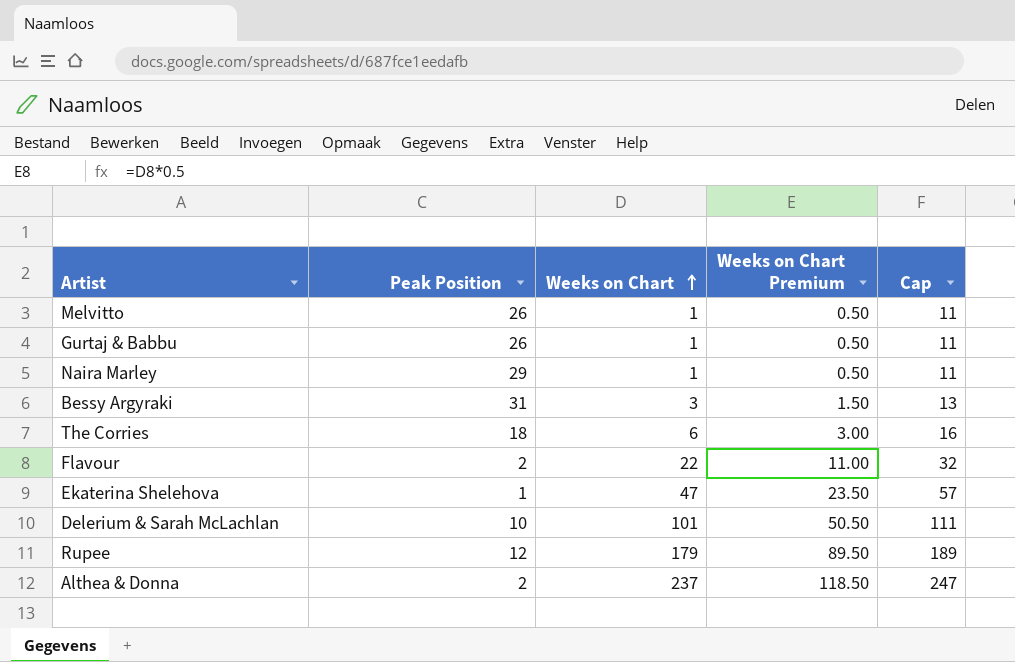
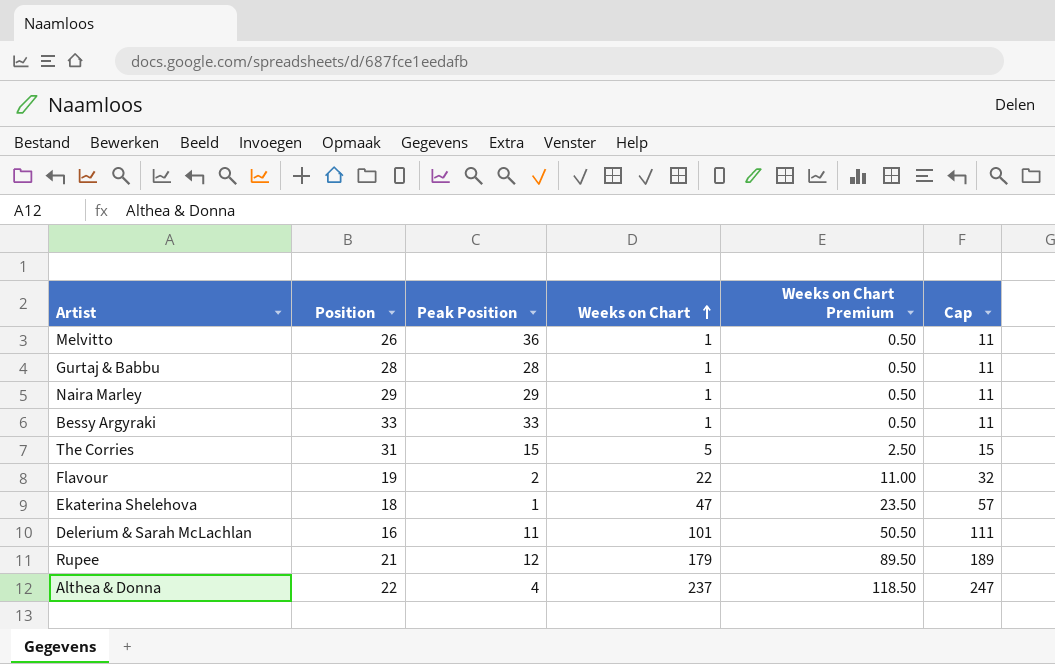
column Position | position: none -> 2
Melvitto | Peak Position: 26 -> 36
Gurtaj & Babbu | Peak Position: 26 -> 28
Bessy Argyraki | Peak Position: 31 -> 33
Bessy Argyraki | Weeks on Chart: 3 -> 1
Bessy Argyraki | Weeks on Chart Premium: 1.50 -> 0.50
Bessy Argyraki | Cap: 13 -> 11
The Corries | Peak Position: 18 -> 15
The Corries | Weeks on Chart: 6 -> 5
The Corries | Weeks on Chart Premium: 3.00 -> 2.50
The Corries | Cap: 16 -> 15
Delerium & Sarah McLachlan | Peak Position: 10 -> 11
Althea & Donna | Peak Position: 2 -> 4

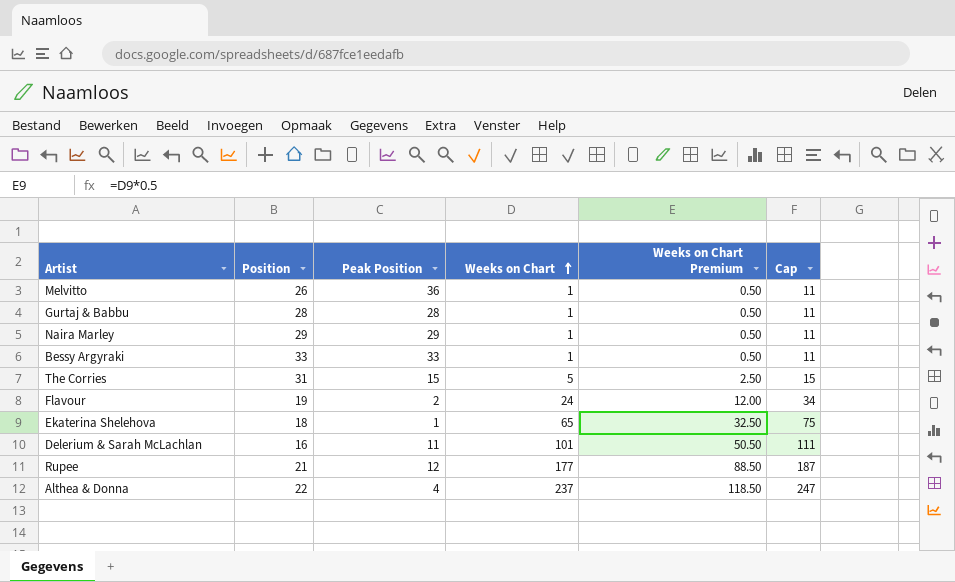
Flavour | Weeks on Chart: 22 -> 24
Flavour | Weeks on Chart Premium: 11.00 -> 12.00
Flavour | Cap: 32 -> 34
Ekaterina Shelehova | Weeks on Chart: 47 -> 65
Ekaterina Shelehova | Weeks on Chart Premium: 23.50 -> 32.50
Ekaterina Shelehova | Cap: 57 -> 75
Rupee | Weeks on Chart: 179 -> 177
Rupee | Weeks on Chart Premium: 89.50 -> 88.50
Rupee | Cap: 189 -> 187

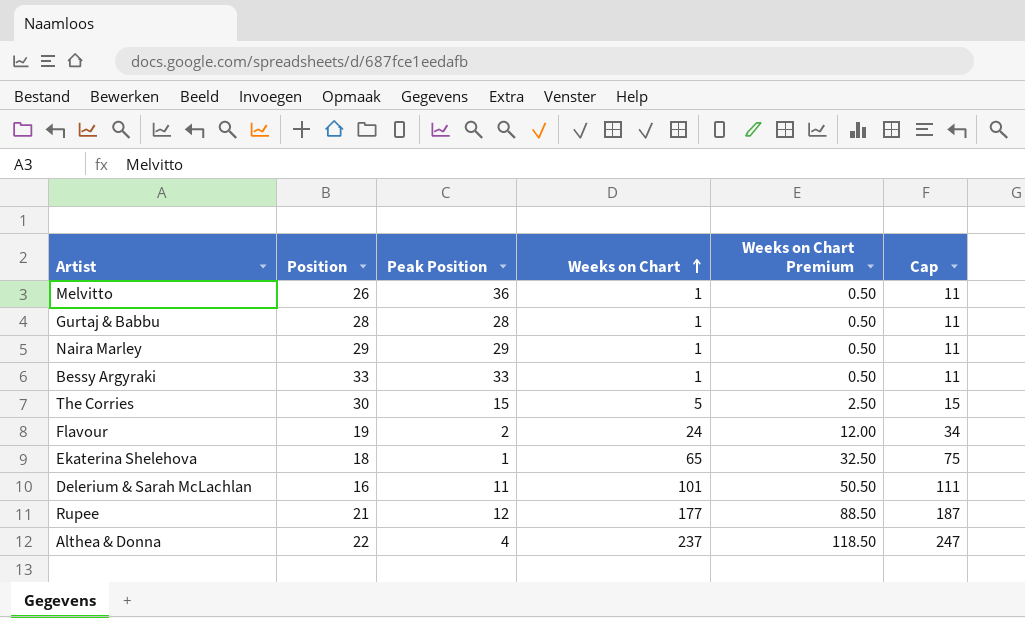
The Corries | Position: 31 -> 30

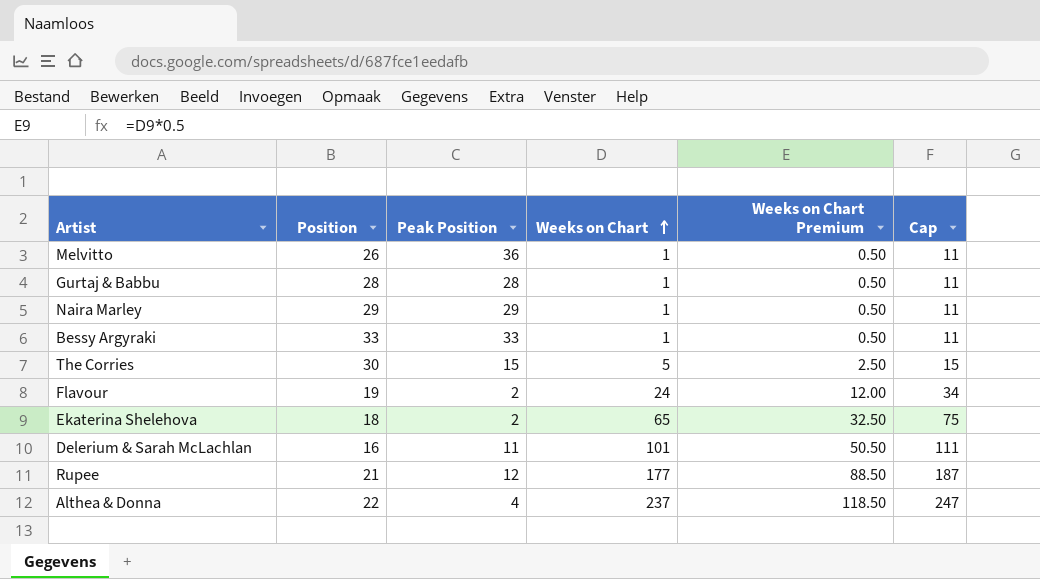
Ekaterina Shelehova | Peak Position: 1 -> 2

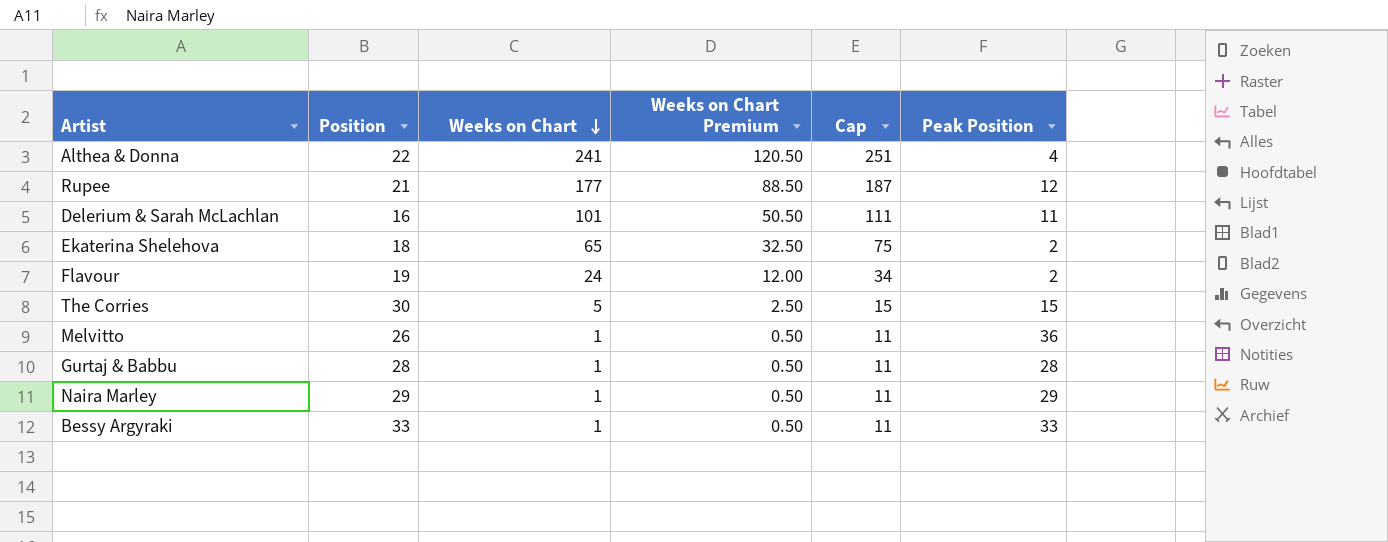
row order: Weeks on Chart ascending -> Weeks on Chart descending
column Peak Position | position: 3 -> 6
Althea & Donna | Weeks on Chart: 237 -> 241
Althea & Donna | Weeks on Chart Premium: 118.50 -> 120.50
Althea & Donna | Cap: 247 -> 251

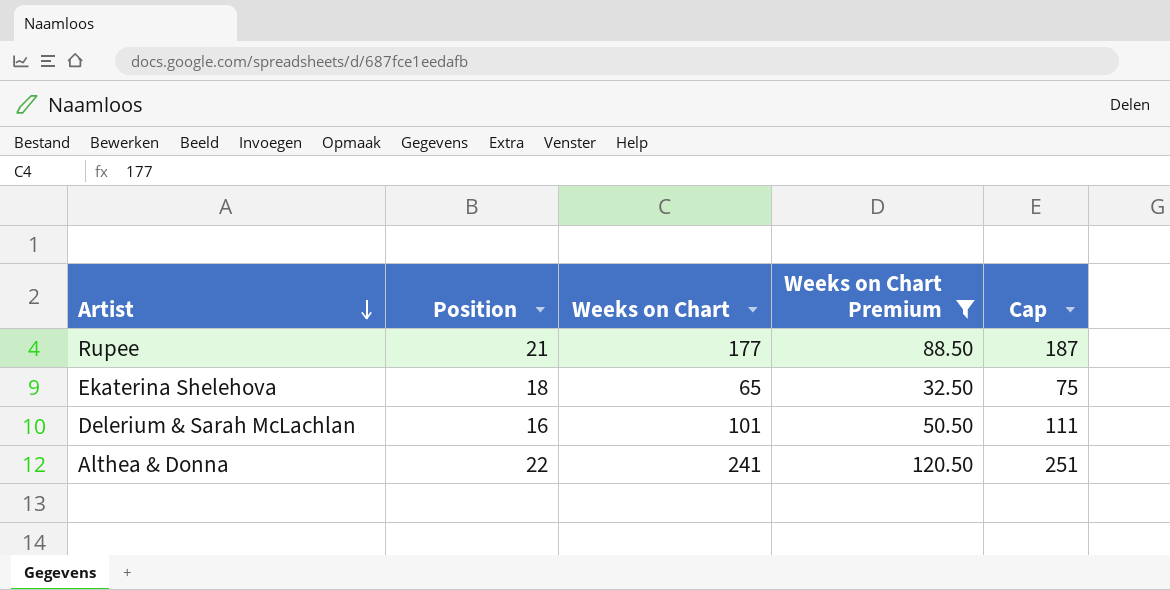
filter: none -> Weeks on Chart Premium >= 32.50
row order: Weeks on Chart descending -> Artist descending
column Peak Position | position: 6 -> none

